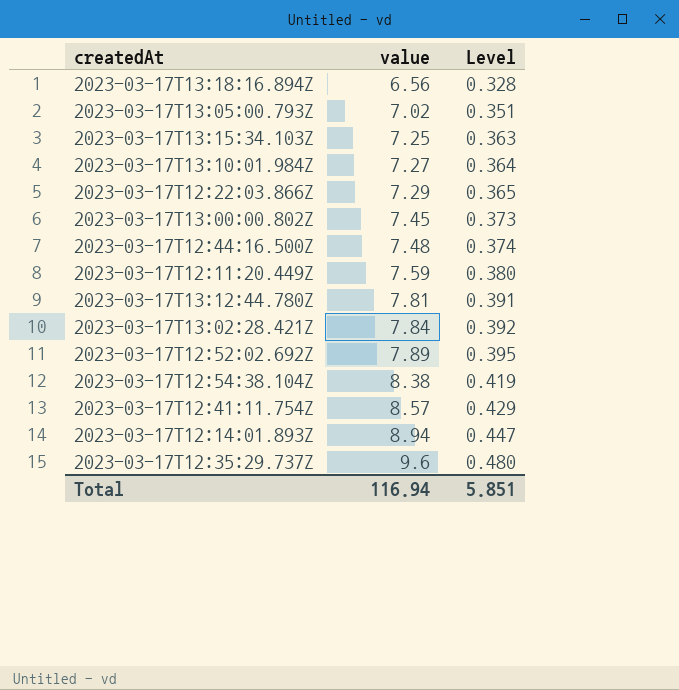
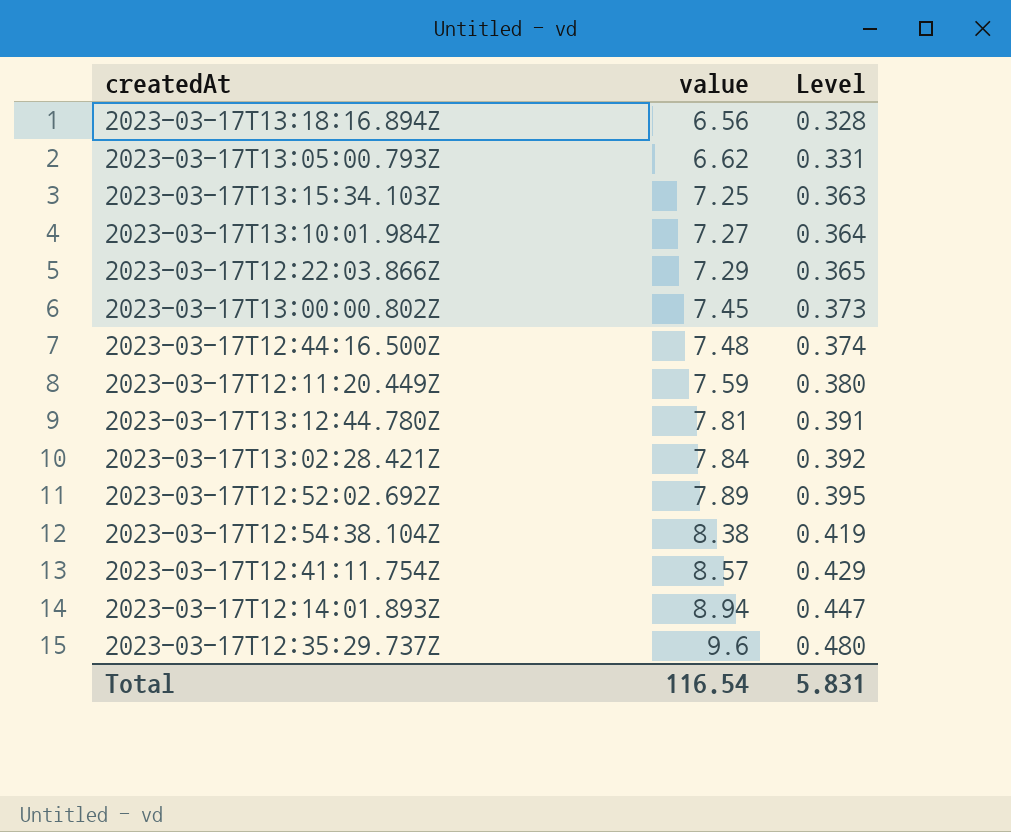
2023-03-17T13:05:00.793Z | value: 7.02 -> 6.62
2023-03-17T13:05:00.793Z | Level: 0.351 -> 0.331
Total | value: 116.94 -> 116.54
Total | Level: 5.851 -> 5.831

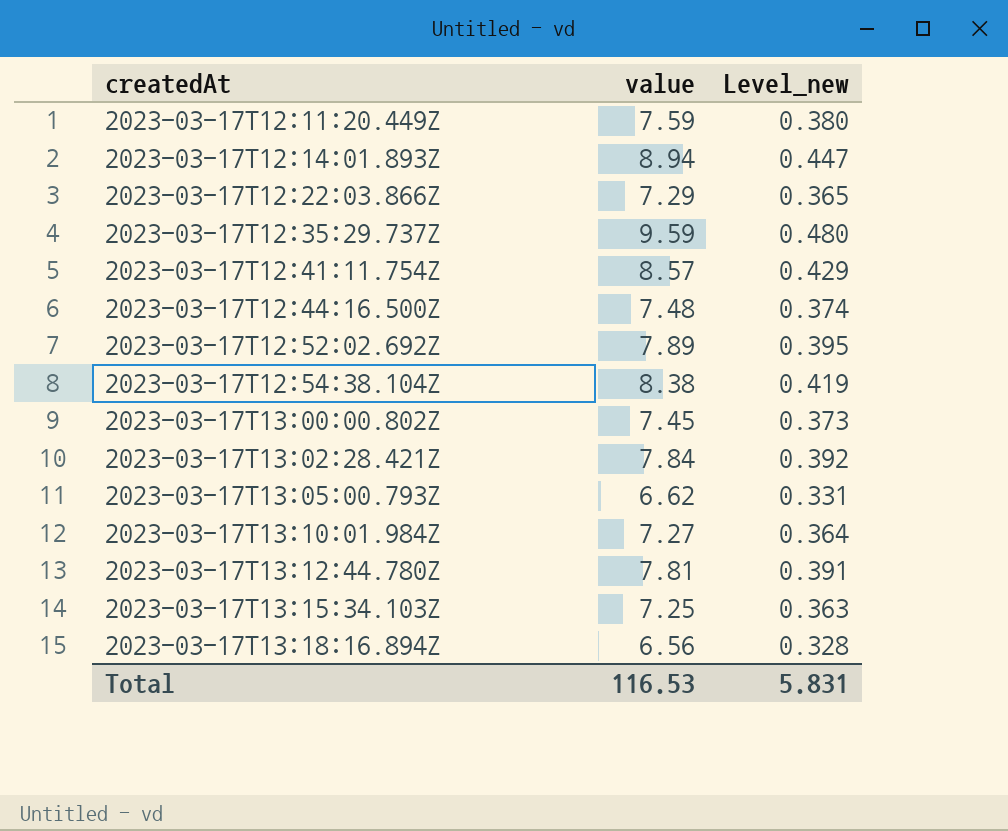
row order: value ascending -> createdAt ascending
column name: Level -> Level_new
2023-03-17T12:35:29.737Z | value: 9.6 -> 9.59
Total | value: 116.54 -> 116.53

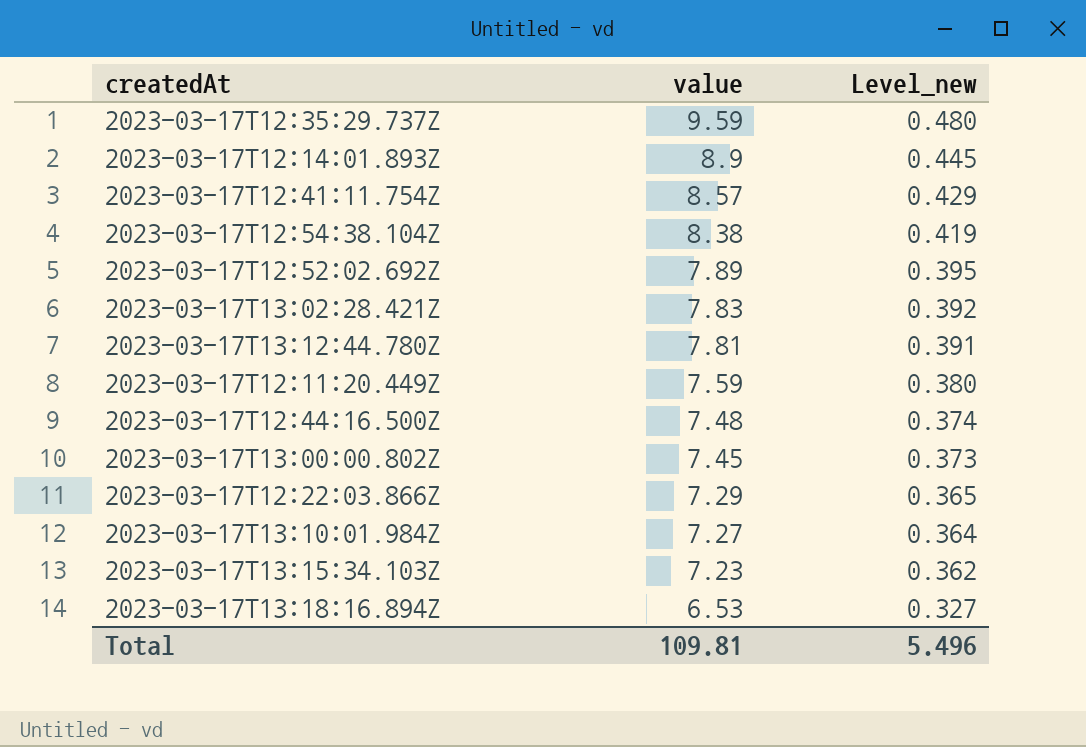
row order: createdAt ascending -> value descending
row 2023-03-17T13:05:00.793Z: 6.62 | 0.331 -> none
2023-03-17T12:14:01.893Z | value: 8.94 -> 8.9
2023-03-17T12:14:01.893Z | Level_new: 0.447 -> 0.445
2023-03-17T13:02:28.421Z | value: 7.84 -> 7.83
2023-03-17T13:15:34.103Z | value: 7.25 -> 7.23
2023-03-17T13:15:34.103Z | Level_new: 0.363 -> 0.362
2023-03-17T13:18:16.894Z | value: 6.56 -> 6.53
2023-03-17T13:18:16.894Z | Level_new: 0.328 -> 0.327
Total | value: 116.53 -> 109.81
Total | Level_new: 5.831 -> 5.496

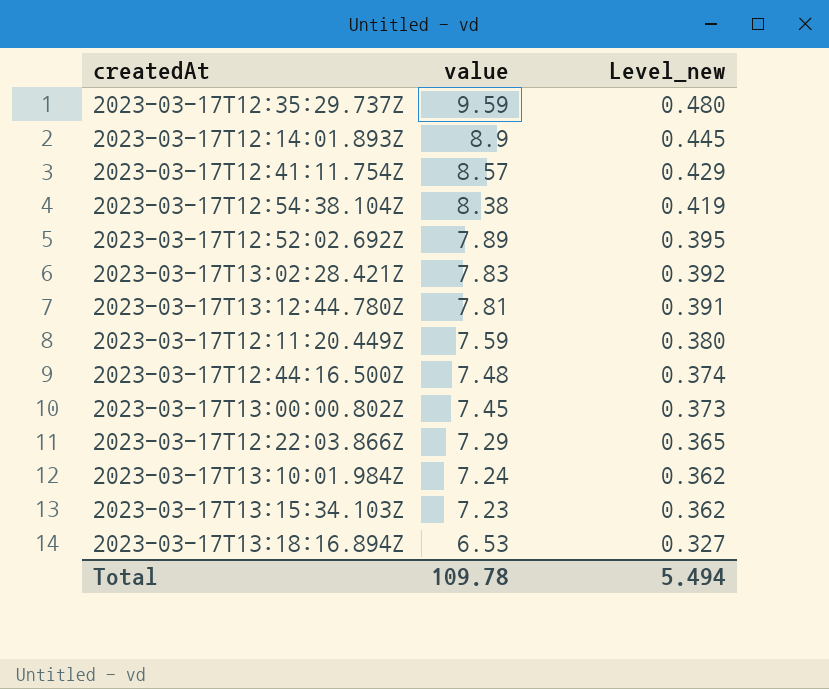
2023-03-17T13:10:01.984Z | value: 7.27 -> 7.24
2023-03-17T13:10:01.984Z | Level_new: 0.364 -> 0.362
Total | value: 109.81 -> 109.78
Total | Level_new: 5.496 -> 5.494

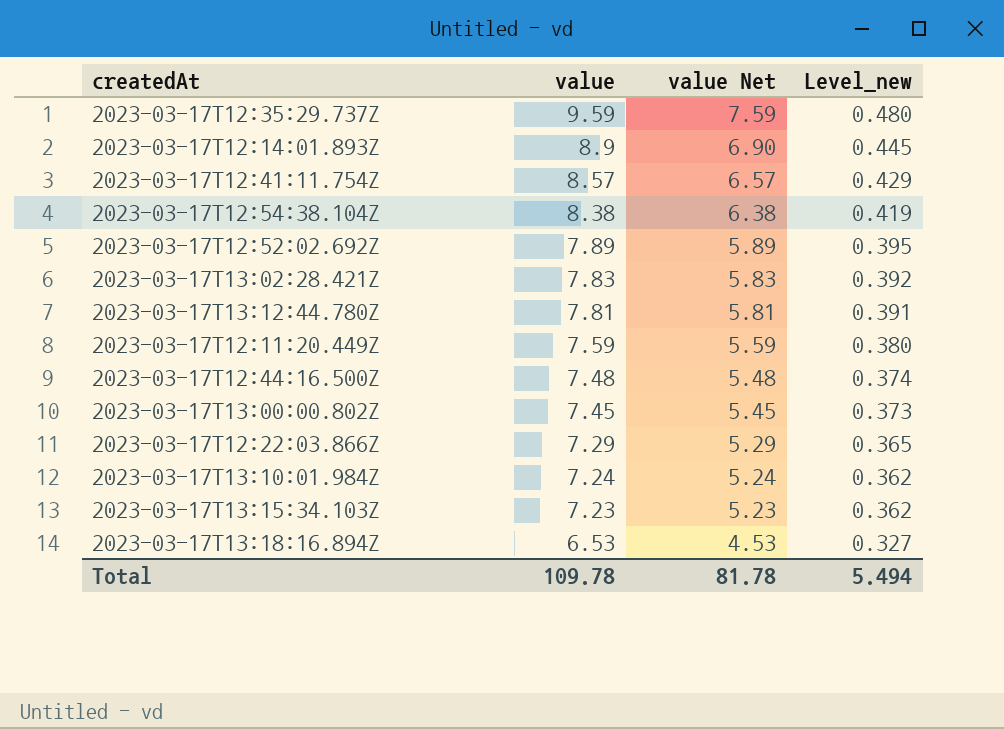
column value Net | formula: none -> [value] - 2

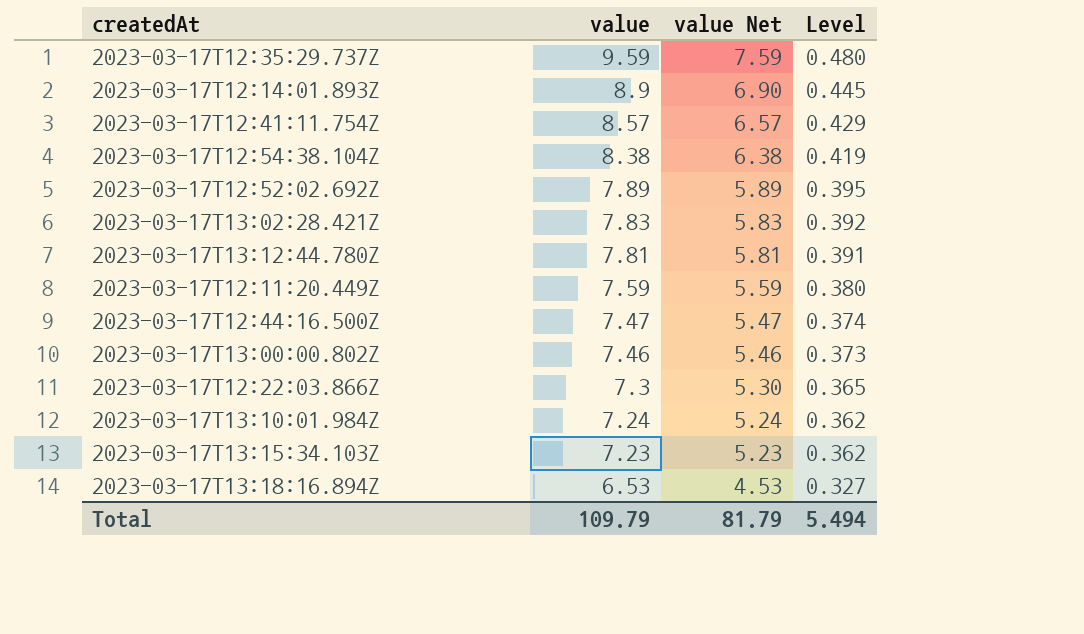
column name: Level_new -> Level
2023-03-17T12:44:16.500Z | value: 7.48 -> 7.47
2023-03-17T12:44:16.500Z | value Net: 5.48 -> 5.47
2023-03-17T13:00:00.802Z | value: 7.45 -> 7.46
2023-03-17T13:00:00.802Z | value Net: 5.45 -> 5.46
2023-03-17T12:22:03.866Z | value: 7.29 -> 7.3
2023-03-17T12:22:03.866Z | value Net: 5.29 -> 5.30
Total | value: 109.78 -> 109.79
Total | value Net: 81.78 -> 81.79

